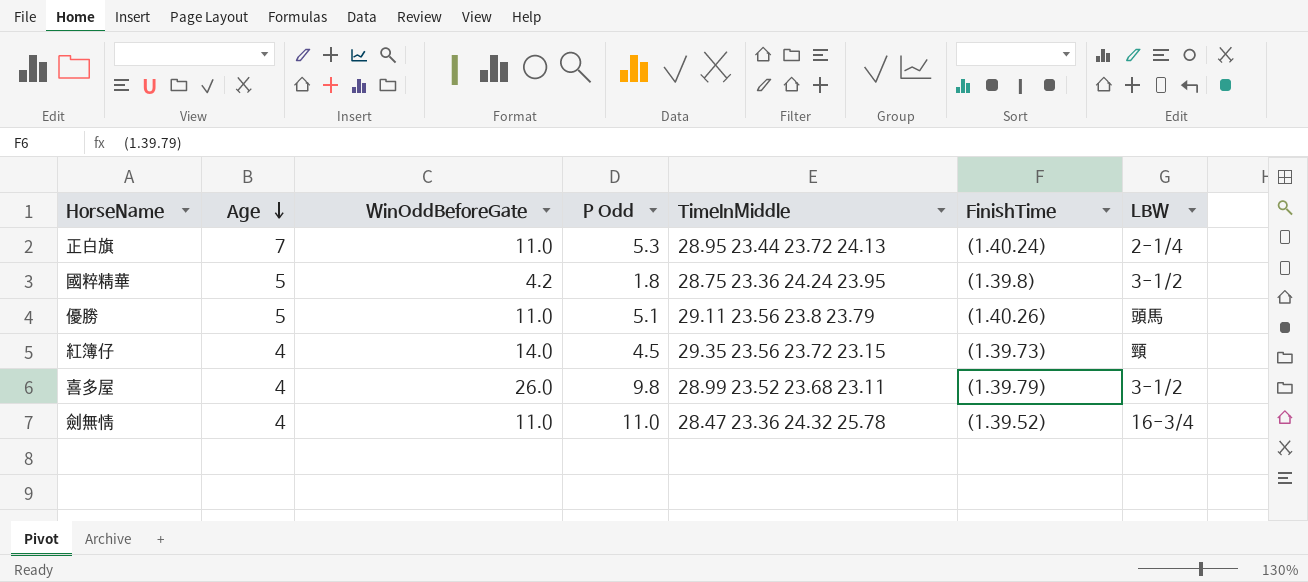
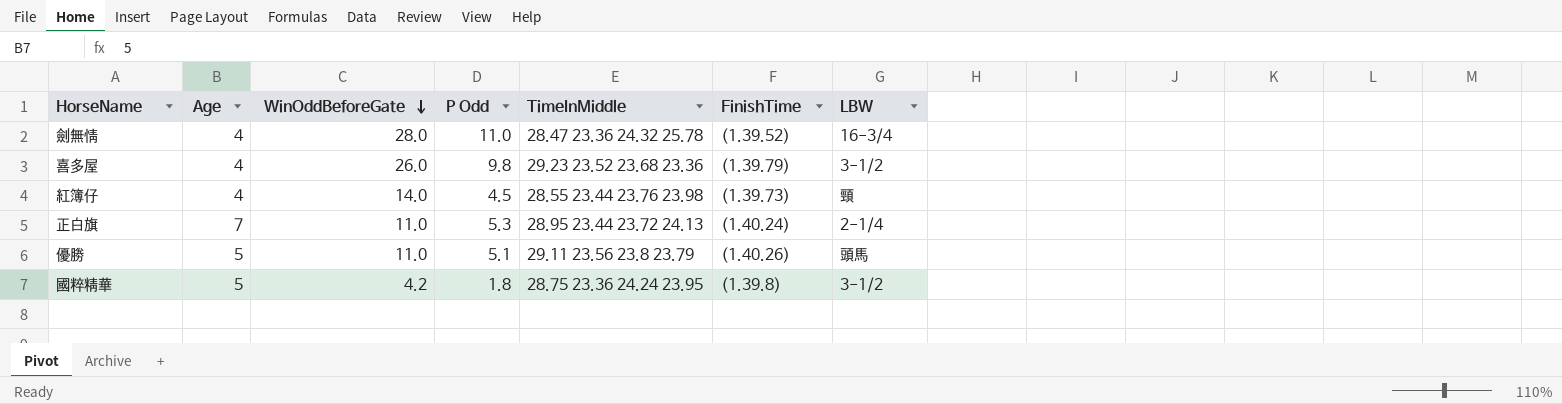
row order: Age descending -> WinOddBeforeGate descending
劍無情 | WinOddBeforeGate: 11.0 -> 28.0
喜多屋 | TimeInMiddle: 28.99 23.52 23.68 23.11 -> 29.23 23.52 23.68 23.36
紅簿仔 | TimeInMiddle: 29.35 23.56 23.72 23.15 -> 28.55 23.44 23.76 23.98

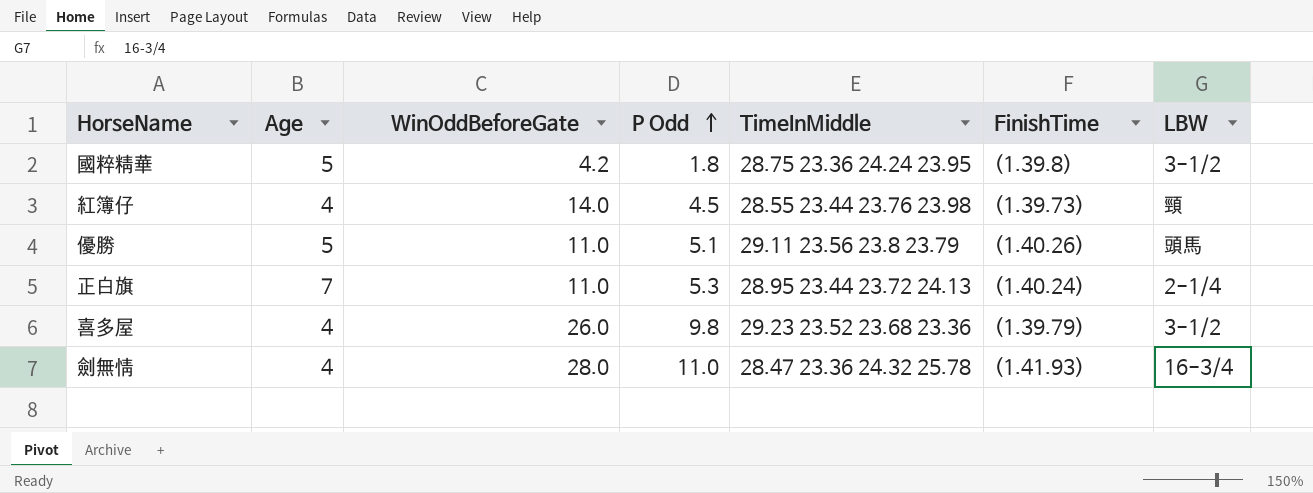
row order: WinOddBeforeGate descending -> P Odd ascending
劍無情 | FinishTime: (1.39.52) -> (1.41.93)

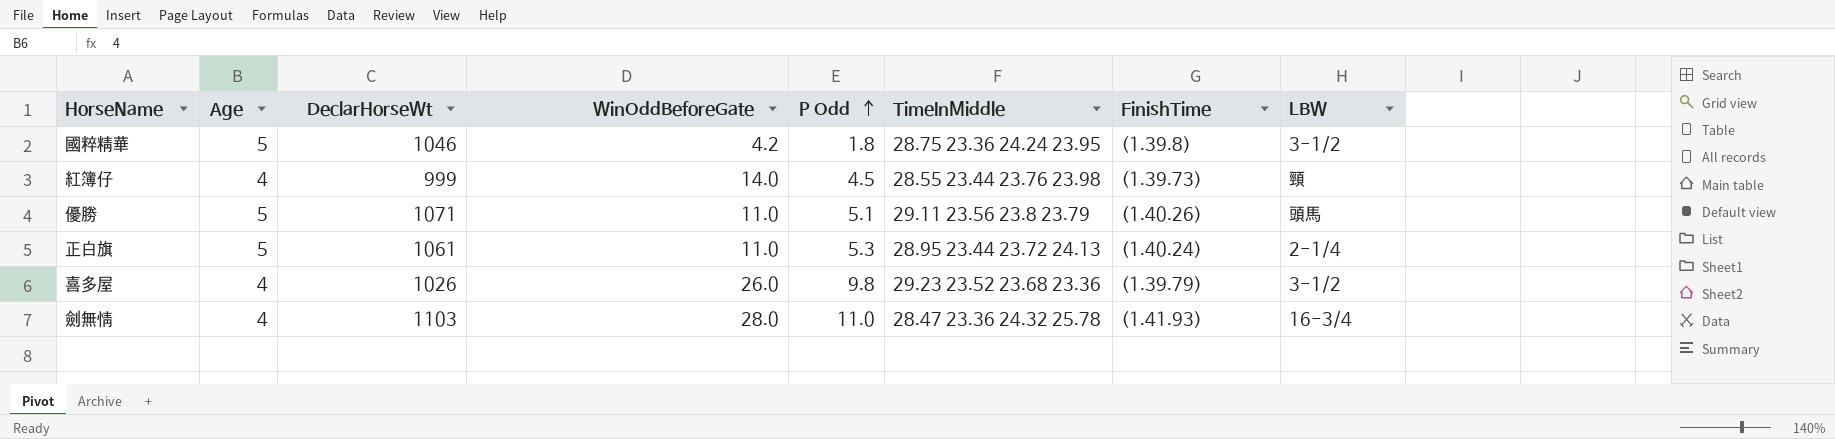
column DeclarHorseWt | position: none -> 3
正白旗 | Age: 7 -> 5

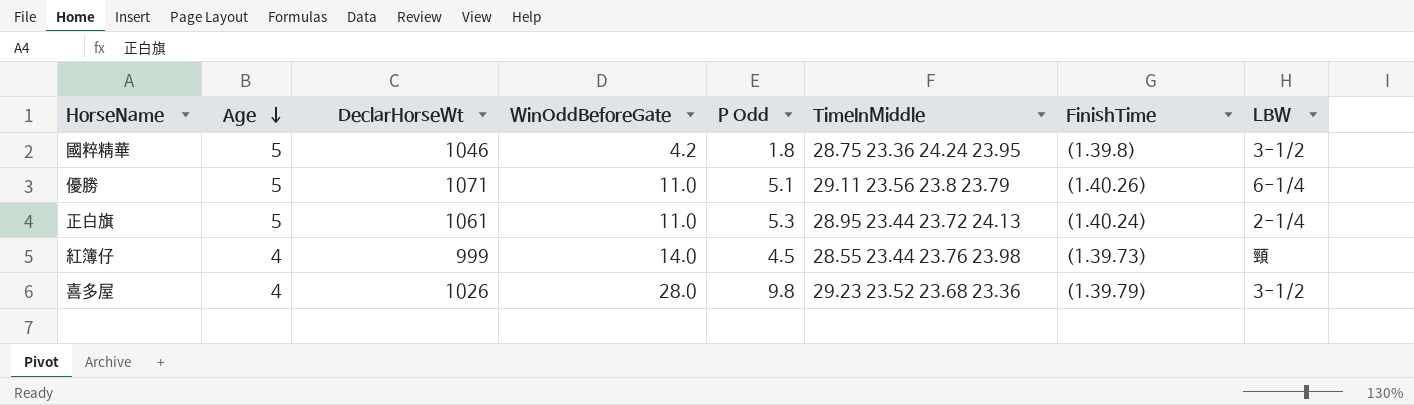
row order: P Odd ascending -> Age descending
row 劍無情: 4 | 1103 | 28.0 | 11.0 | 28.47 23.36 24.32 25.78 | (1.41.93) | 16-3/4 -> none
優勝 | LBW: 頭馬 -> 6-1/4
喜多屋 | WinOddBeforeGate: 26.0 -> 28.0

